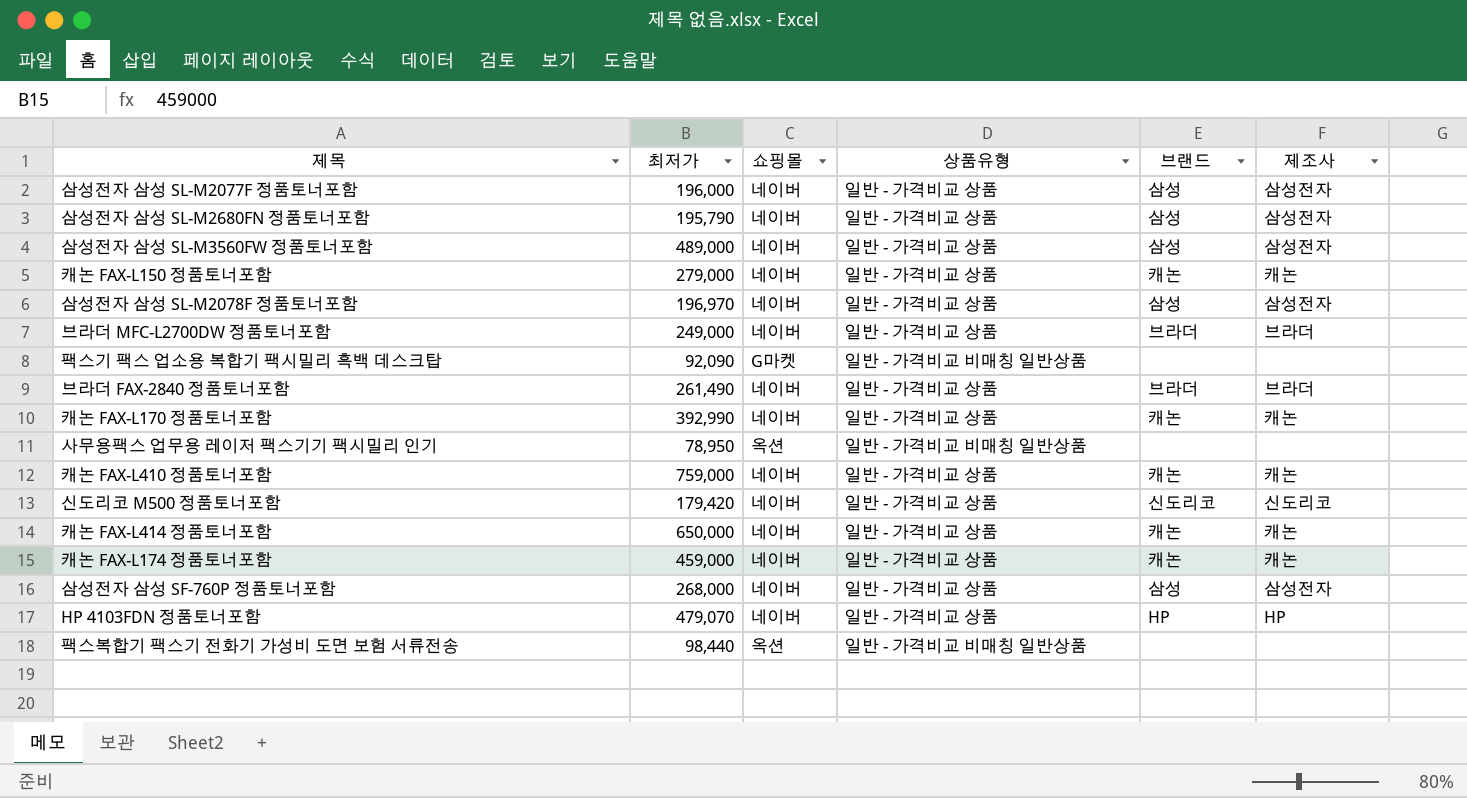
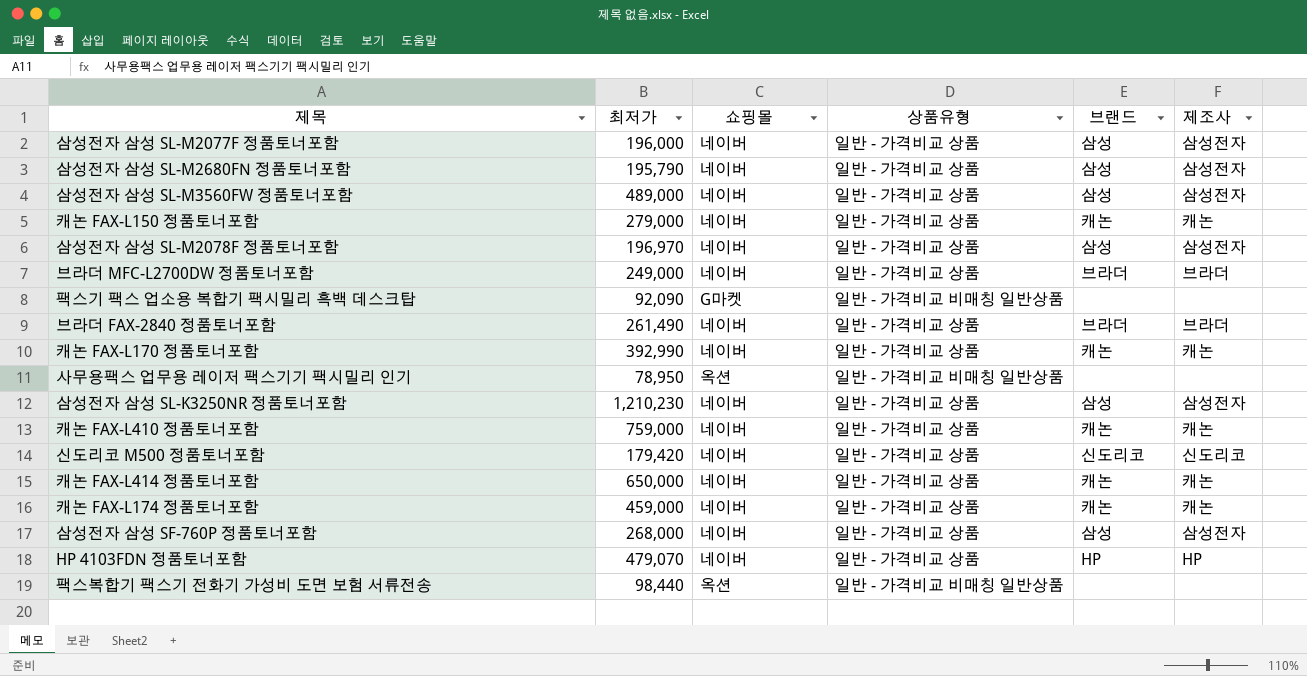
row 삼성전자 삼성 SL-K3250NR 정품토너포함: none -> 1,210,230 | 네이버 | 일반 - 가격비교 상품 | 삼성 | 삼성전자

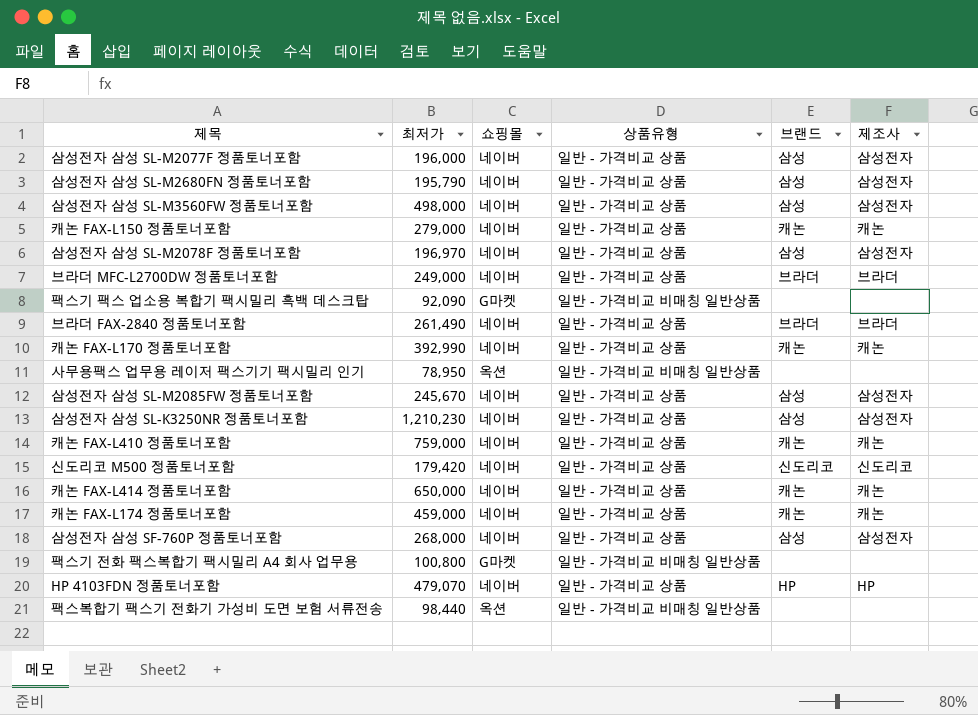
삼성전자 삼성 SL-M3560FW 정품토너포함 | 최저가: 489,000 -> 498,000
row 삼성전자 삼성 SL-M2085FW 정품토너포함: none -> 245,670 | 네이버 | 일반 - 가격비교 상품 | 삼성 | 삼성전자
row 팩스기 전화 팩스복합기 팩시밀리 A4 회사 업무용: none -> 100,800 | G마켓 | 일반 - 가격비교 비매칭 일반상품 | none | none

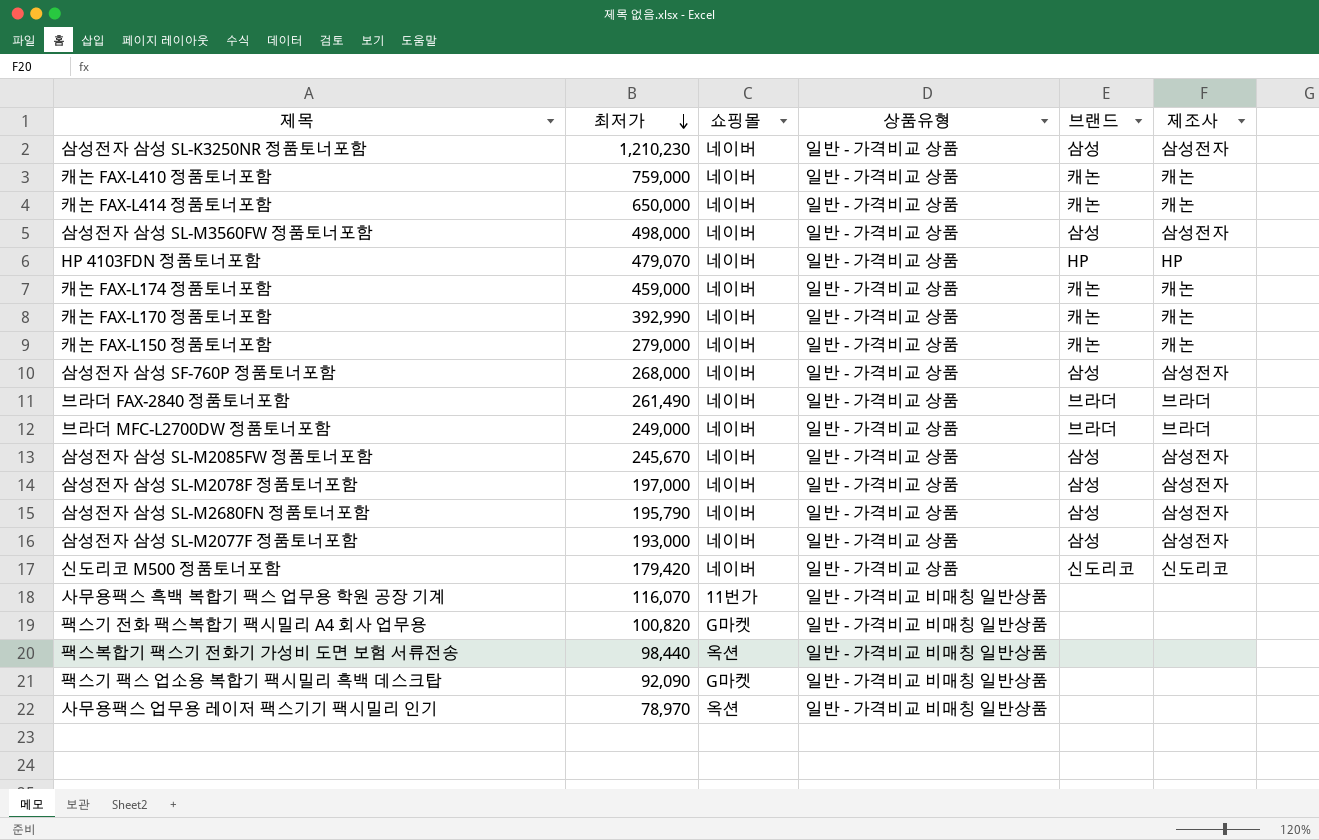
row order: none -> 최저가 descending
삼성전자 삼성 SL-M2078F 정품토너포함 | 최저가: 196,970 -> 197,000
삼성전자 삼성 SL-M2077F 정품토너포함 | 최저가: 196,000 -> 193,000
row 사무용팩스 흑백 복합기 팩스 업무용 학원 공장 기계: none -> 116,070 | 11번가 | 일반 - 가격비교 비매칭 일반상품 | none | none
팩스기 전화 팩스복합기 팩시밀리 A4 회사 업무용 | 최저가: 100,800 -> 100,820
사무용팩스 업무용 레이저 팩스기기 팩시밀리 인기 | 최저가: 78,950 -> 78,970

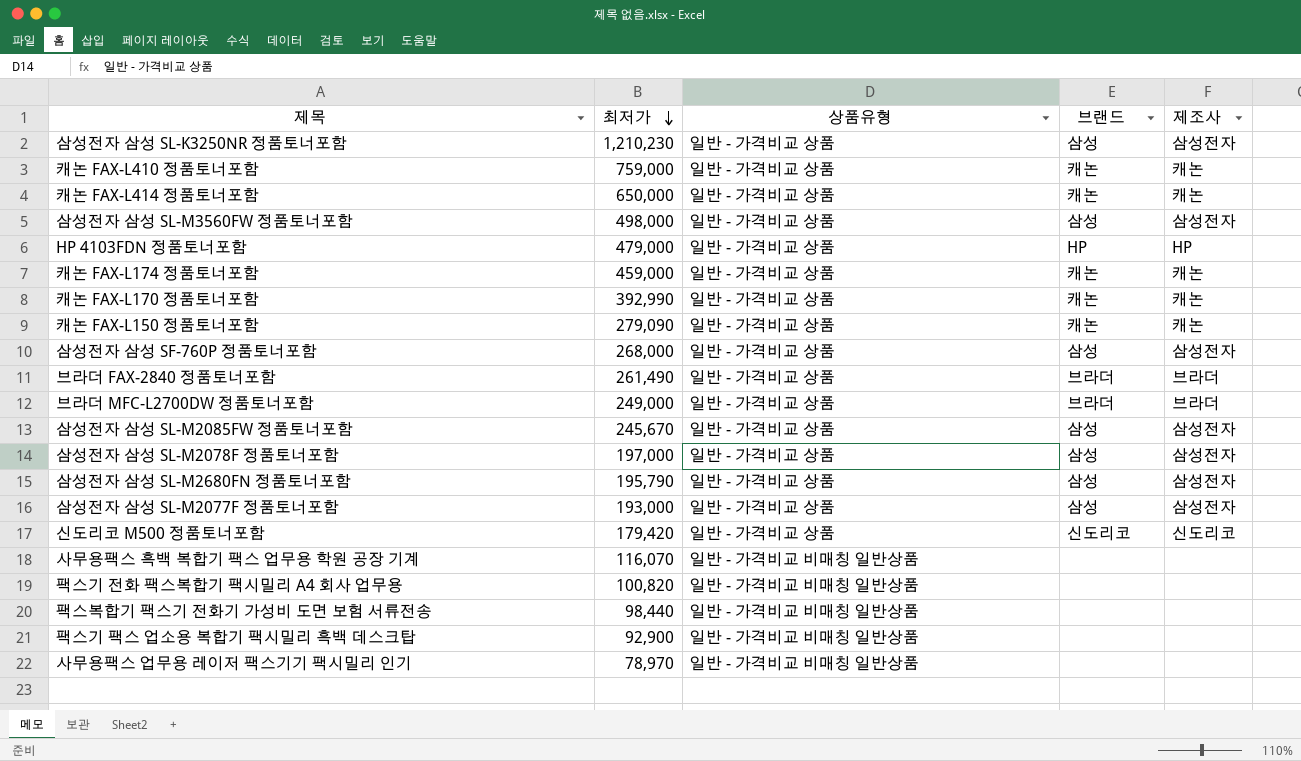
column 쇼핑몰 | position: 3 -> none
HP 4103FDN 정품토너포함 | 최저가: 479,070 -> 479,000
캐논 FAX-L150 정품토너포함 | 최저가: 279,000 -> 279,090
팩스기 팩스 업소용 복합기 팩시밀리 흑백 데스크탑 | 최저가: 92,090 -> 92,900

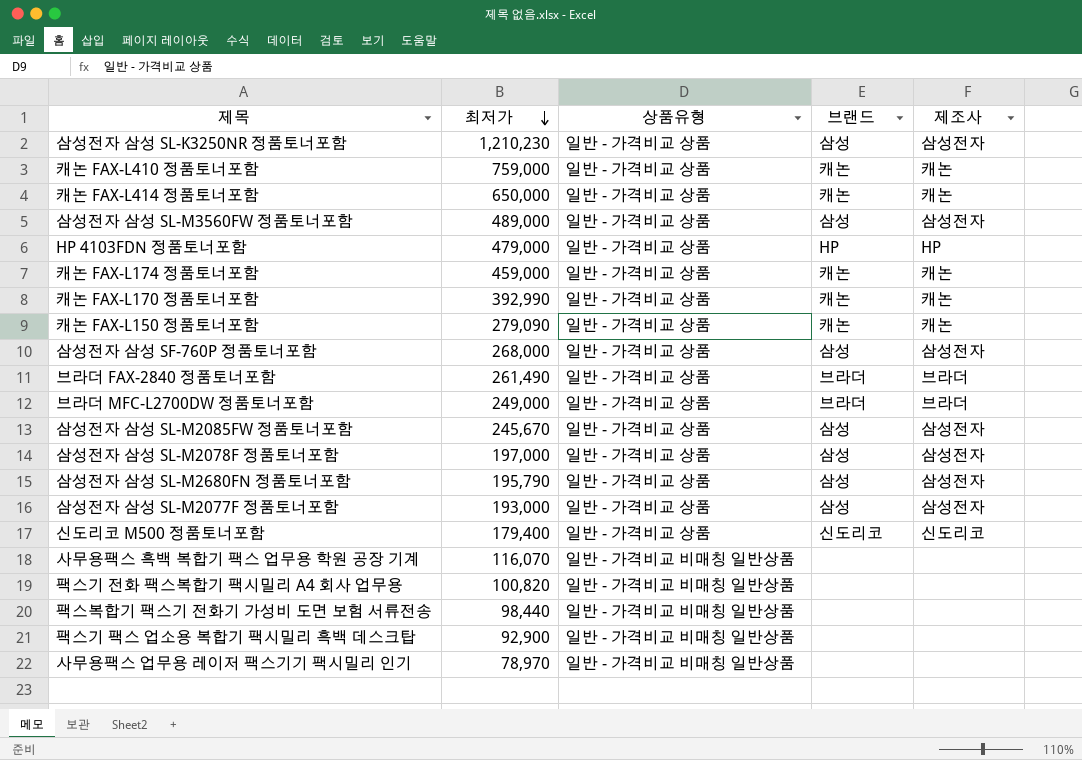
삼성전자 삼성 SL-M3560FW 정품토너포함 | 최저가: 498,000 -> 489,000
신도리코 M500 정품토너포함 | 최저가: 179,420 -> 179,400

